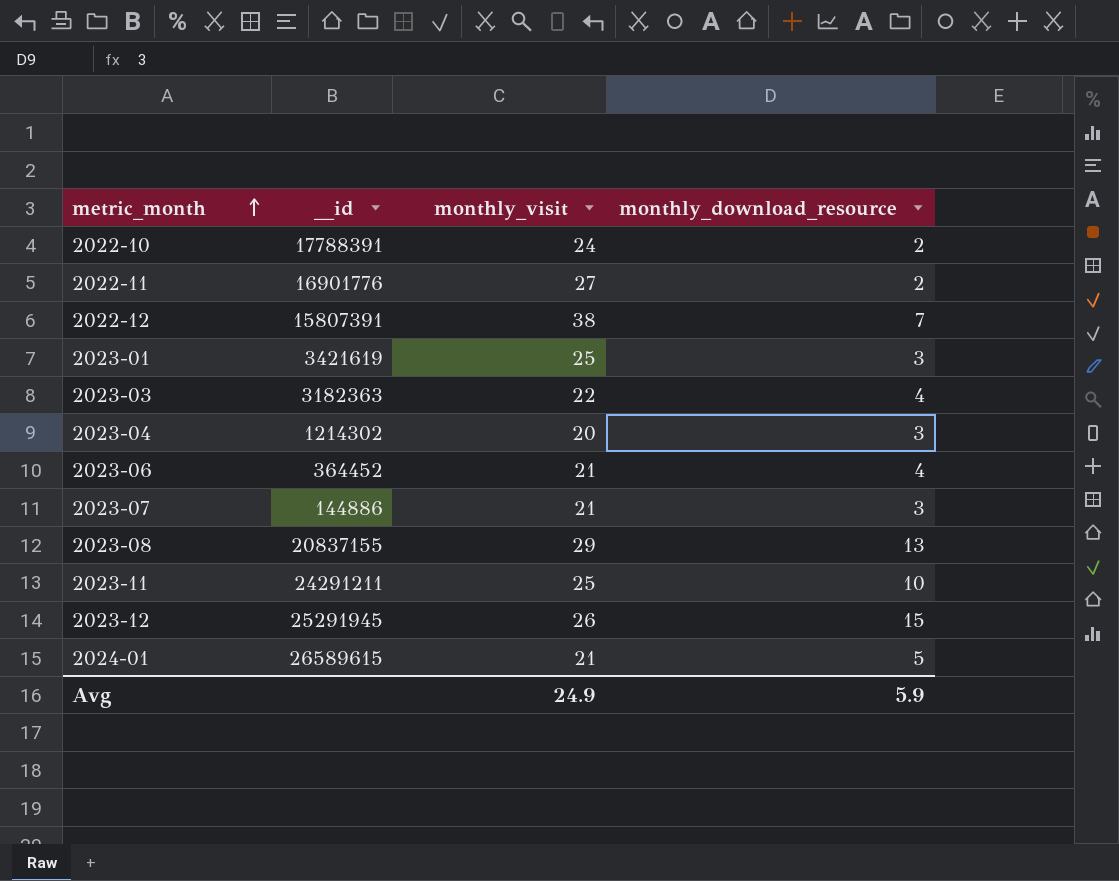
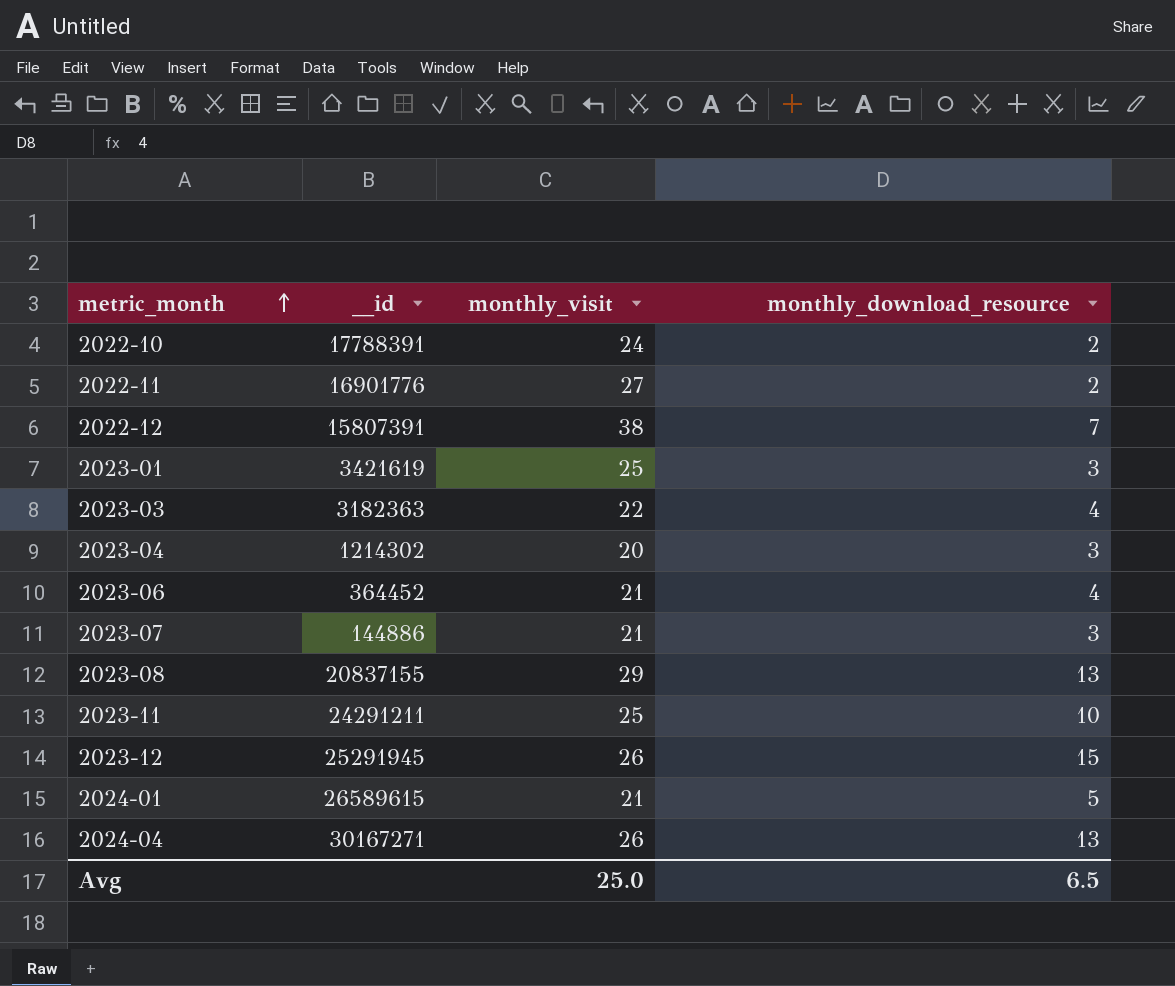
row 2024-04: none -> 30167271 | 26 | 13
Avg | monthly_visit: 24.9 -> 25.0
Avg | monthly_download_resource: 5.9 -> 6.5

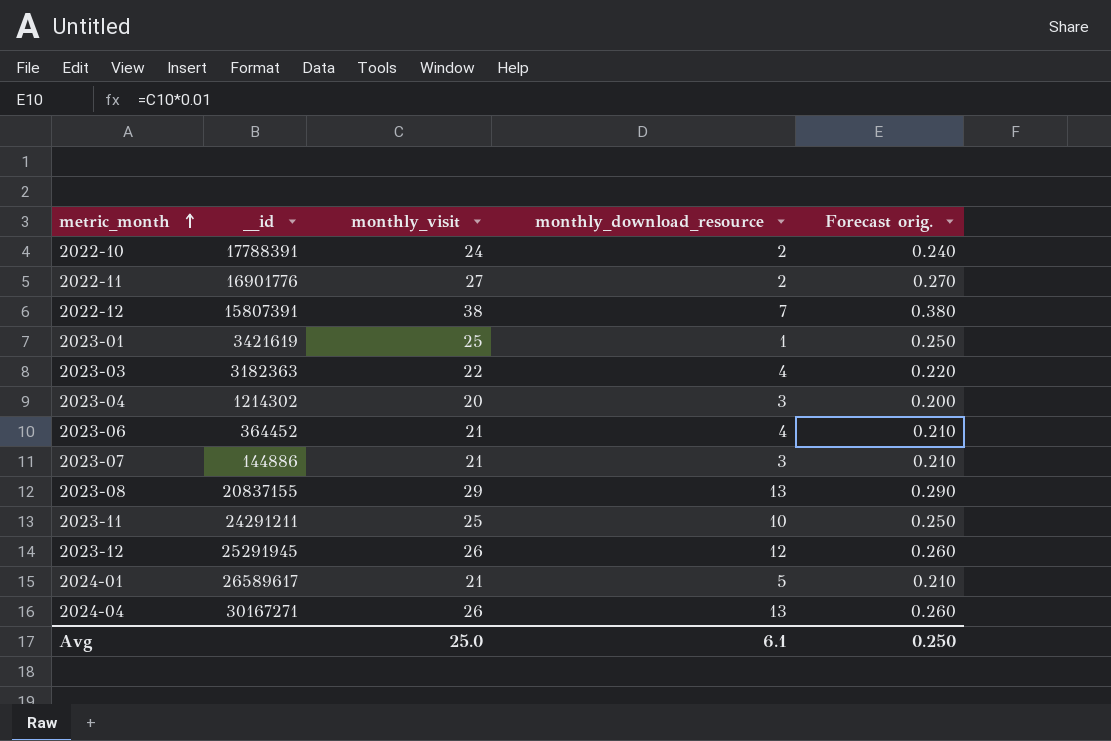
column Forecast orig. | formula: none -> [monthly_visit] * 0.01
2023-01 | monthly_download_resource: 3 -> 1
2023-12 | monthly_download_resource: 15 -> 12
2024-01 | __id: 26589615 -> 26589617
Avg | monthly_download_resource: 6.5 -> 6.1

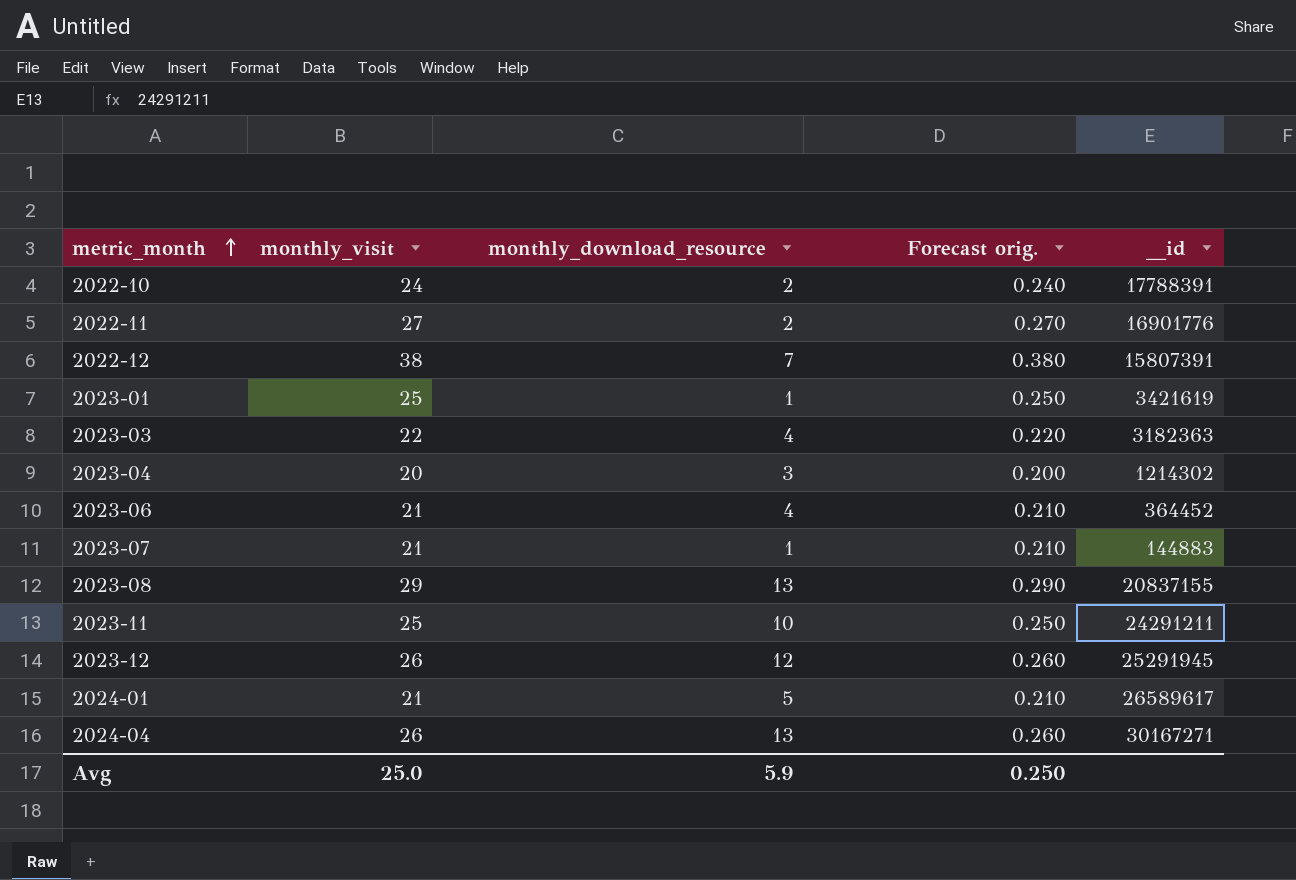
column __id | position: 2 -> 5
2023-07 | monthly_download_resource: 3 -> 1
2023-07 | __id: 144886 -> 144883
Avg | monthly_download_resource: 6.1 -> 5.9

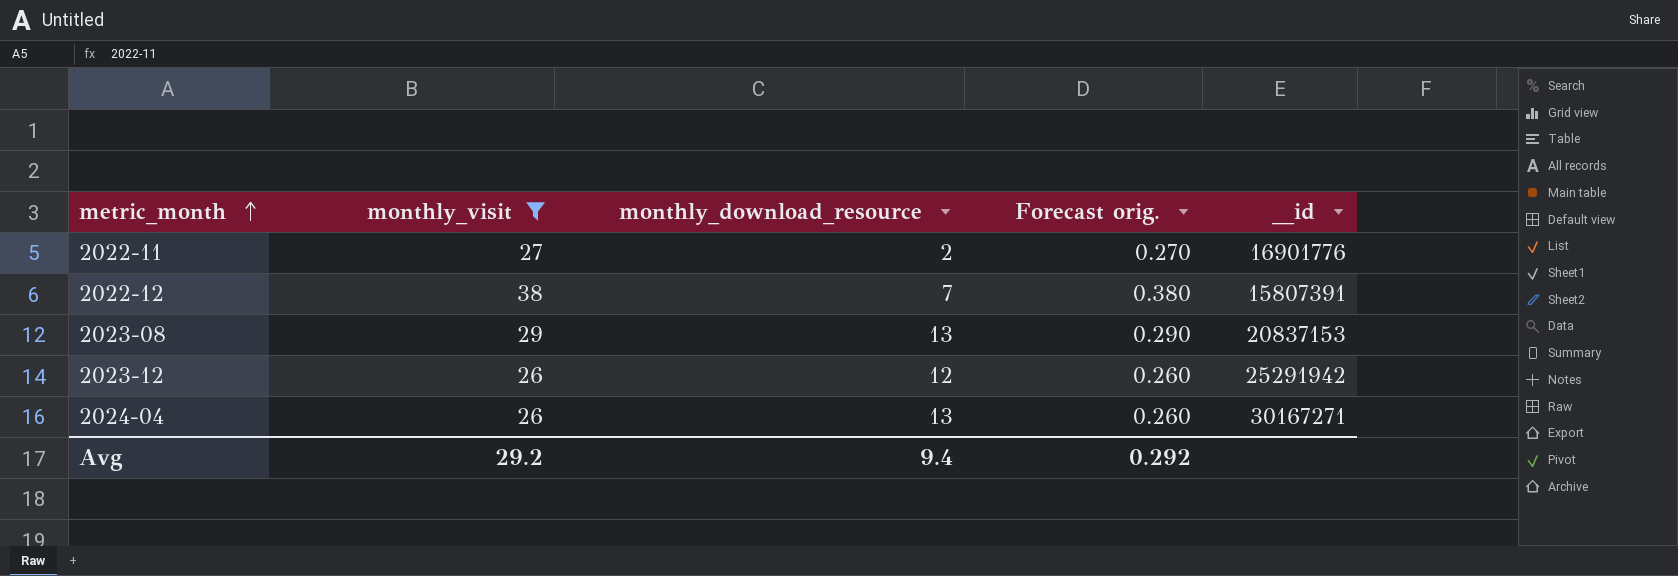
filter: none -> monthly_visit >= 26
2023-08 | __id: 20837155 -> 20837153
2023-12 | __id: 25291945 -> 25291942
Avg | monthly_visit: 25.0 -> 29.2
Avg | monthly_download_resource: 5.9 -> 9.4
Avg | Forecast orig.: 0.250 -> 0.292

